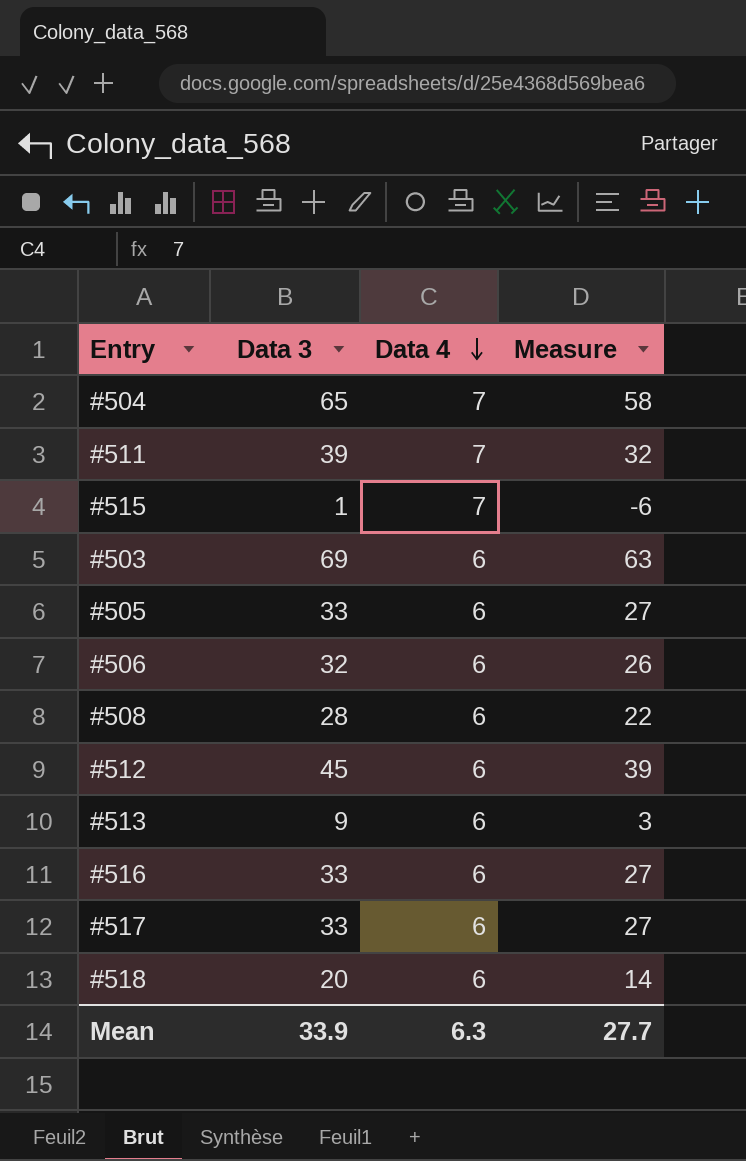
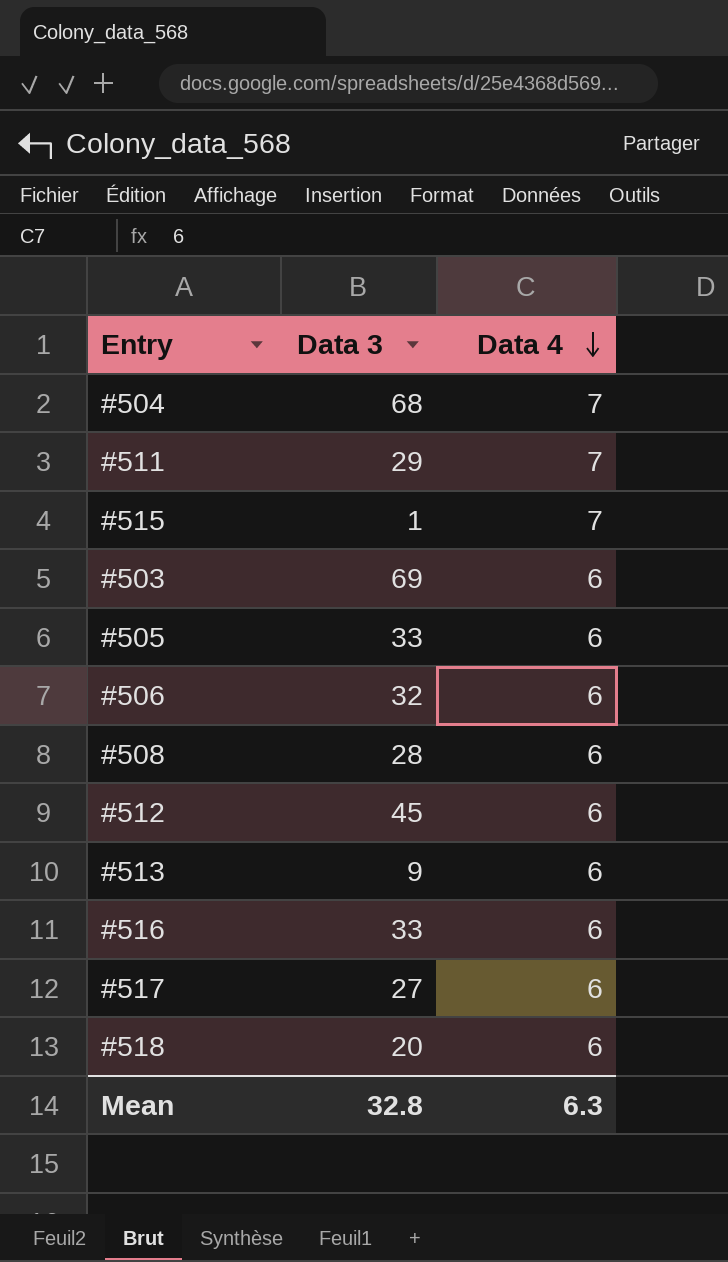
column Measure | formula: [Data 3] - [Data 4] -> none
#504 | Data 3: 65 -> 68
#511 | Data 3: 39 -> 29
#517 | Data 3: 33 -> 27
Mean | Data 3: 33.9 -> 32.8

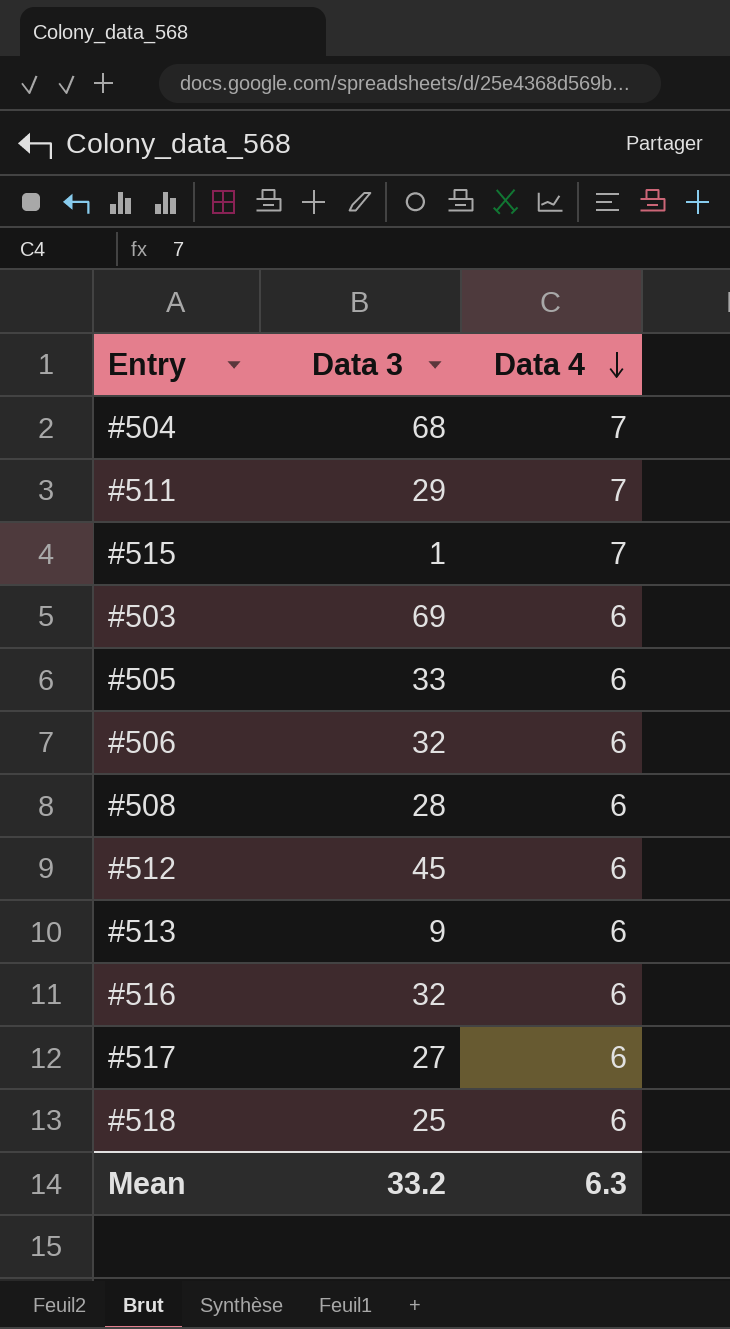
#516 | Data 3: 33 -> 32
#518 | Data 3: 20 -> 25
Mean | Data 3: 32.8 -> 33.2

